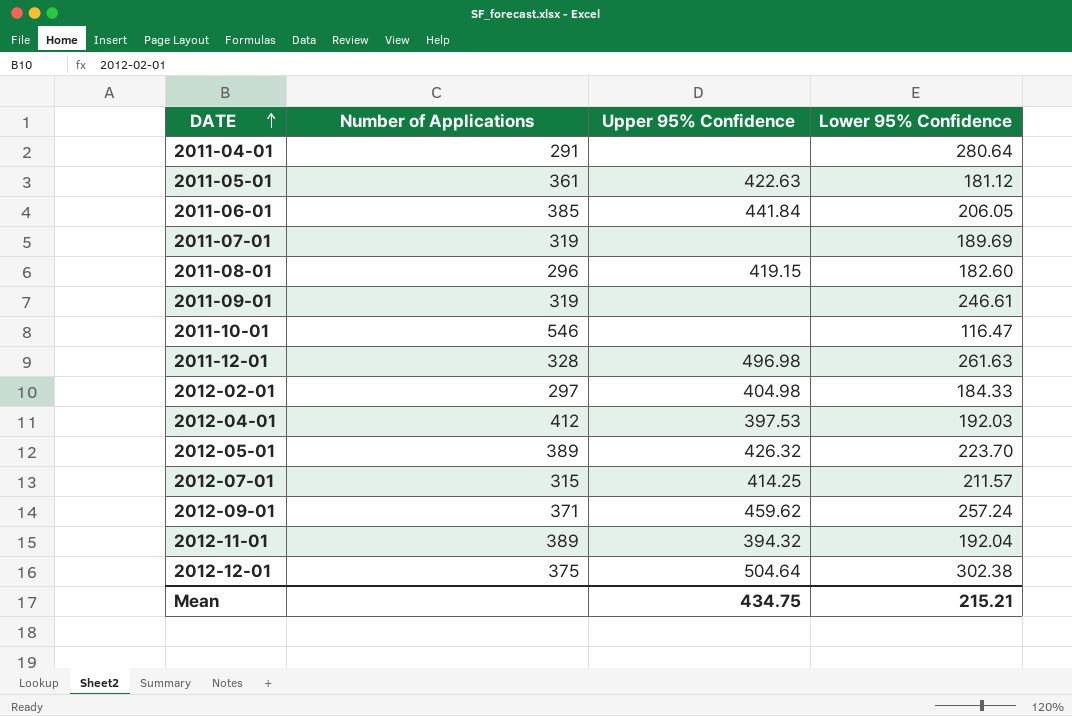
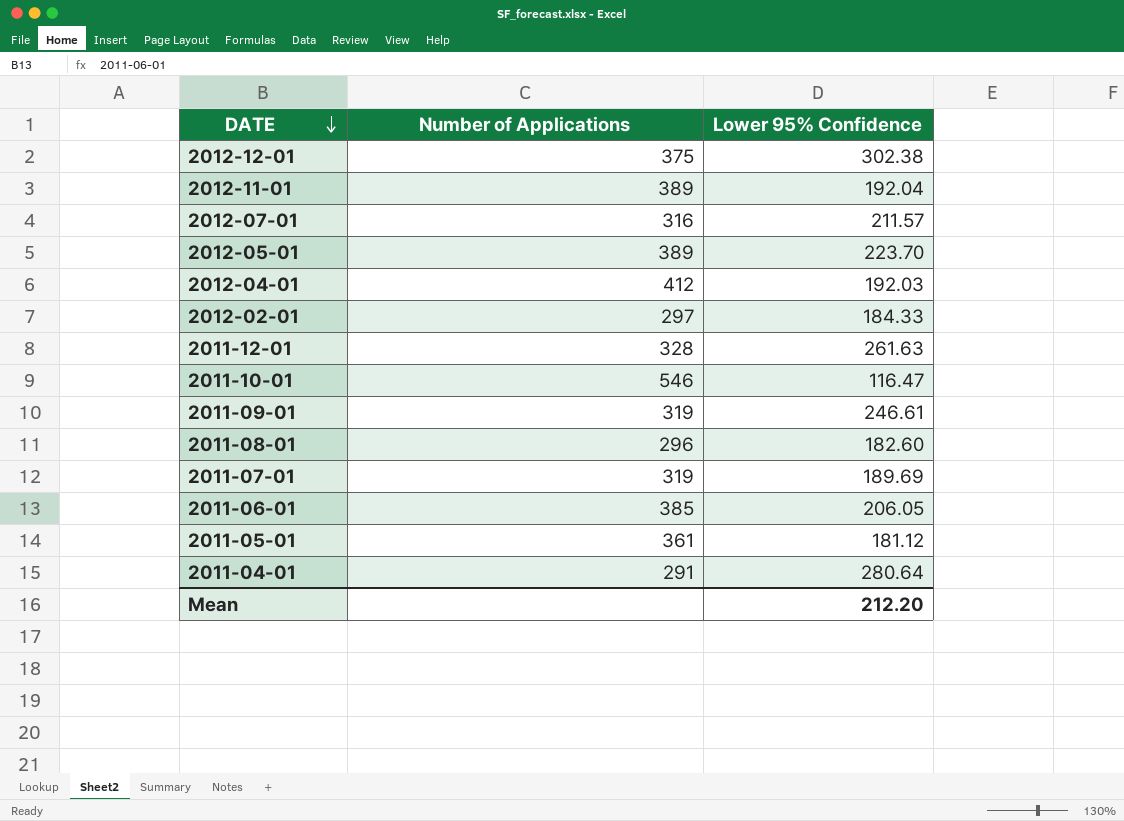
row order: DATE ascending -> DATE descending
column Upper 95% Confidence | position: 3 -> none
row 2012-09-01: 371 | 459.62 | 257.24 -> none
2012-07-01 | Number of Applications: 315 -> 316
Mean | Lower 95% Confidence: 215.21 -> 212.20

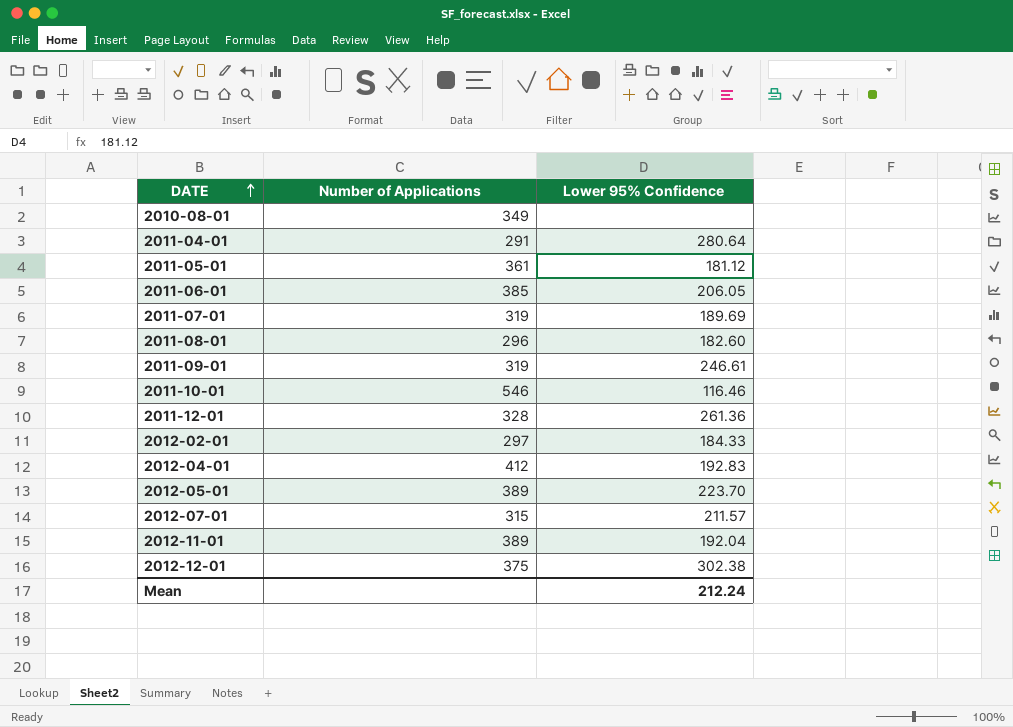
row order: DATE descending -> DATE ascending
row 2010-08-01: none -> 349 | none
2011-10-01 | Lower 95% Confidence: 116.47 -> 116.46
2011-12-01 | Lower 95% Confidence: 261.63 -> 261.36
2012-04-01 | Lower 95% Confidence: 192.03 -> 192.83
2012-07-01 | Number of Applications: 316 -> 315
Mean | Lower 95% Confidence: 212.20 -> 212.24

